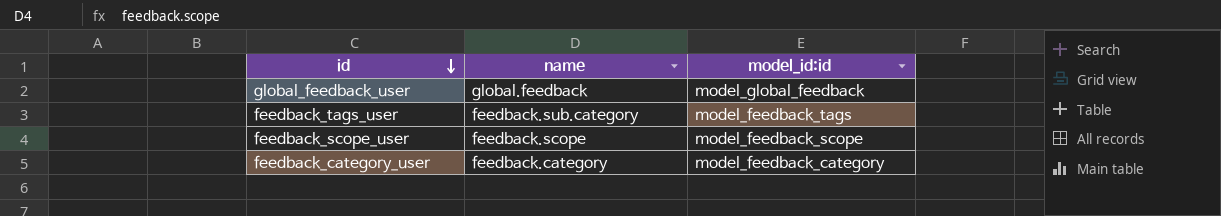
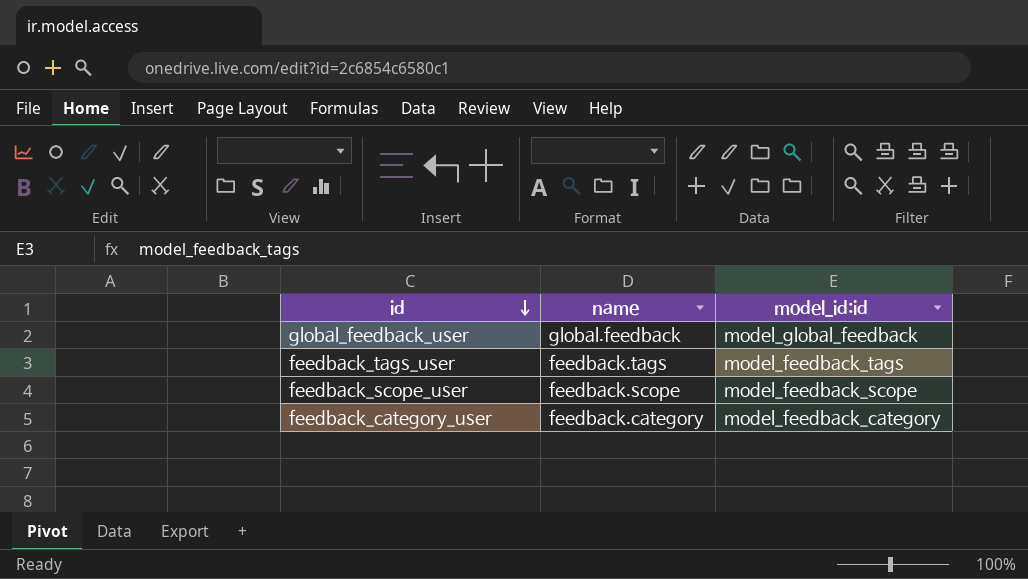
feedback_tags_user | name: feedback.sub.category -> feedback.tags

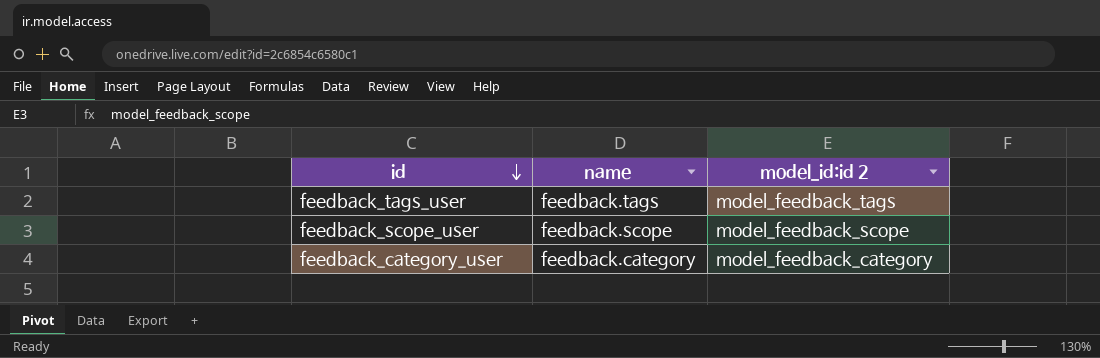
column name: model_id:id -> model_id:id 2
row global_feedback_user: global.feedback | model_global_feedback -> none

